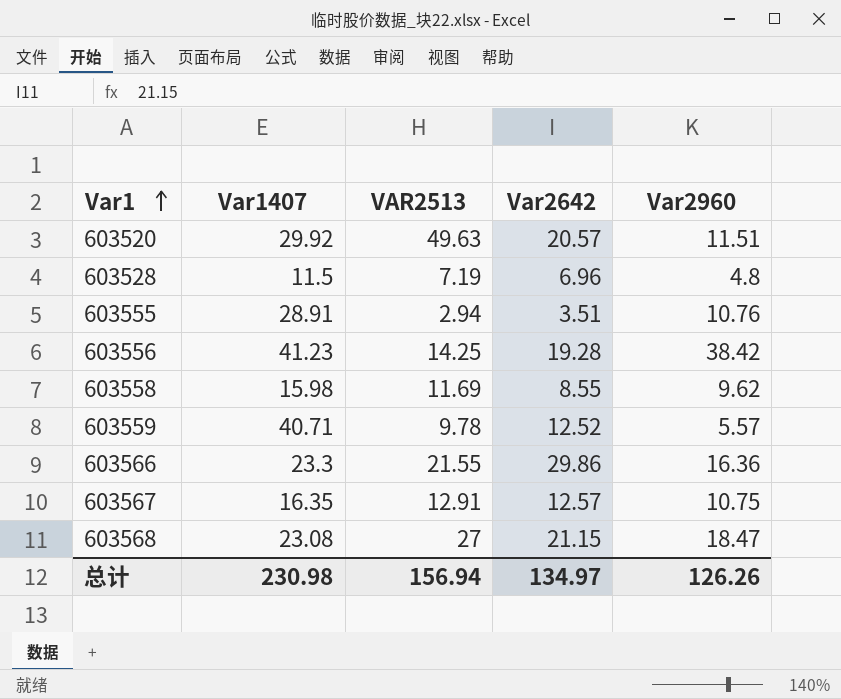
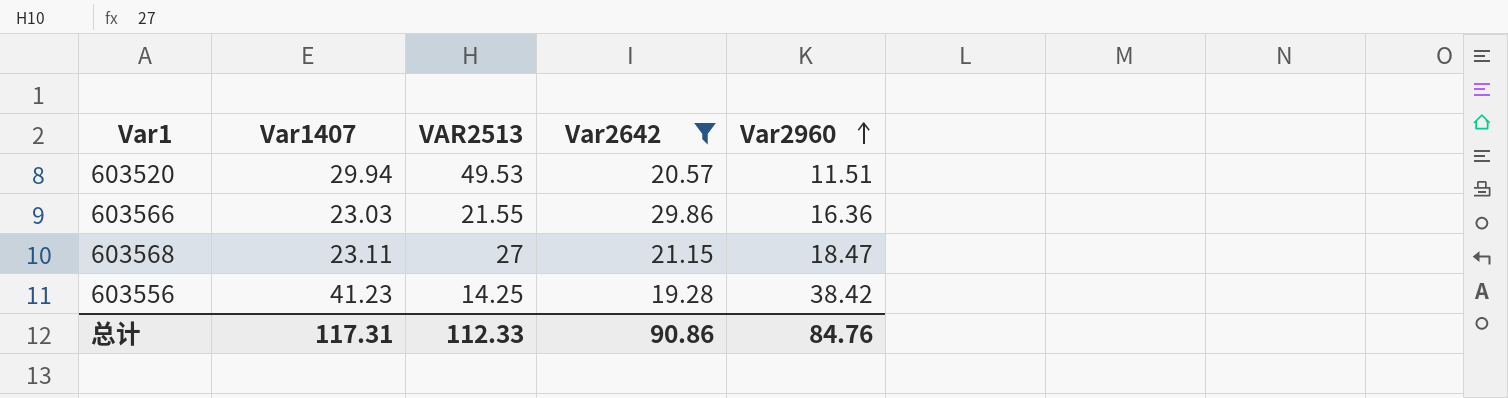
filter: none -> Var2642 >= 19.28
row order: Var1 ascending -> Var2960 ascending
603520 | Var1407: 29.92 -> 29.94
603520 | VAR2513: 49.63 -> 49.53
603566 | Var1407: 23.3 -> 23.03
603568 | Var1407: 23.08 -> 23.11
总计 | Var1407: 230.98 -> 117.31
总计 | VAR2513: 156.94 -> 112.33
总计 | Var2642: 134.97 -> 90.86
总计 | Var2960: 126.26 -> 84.76

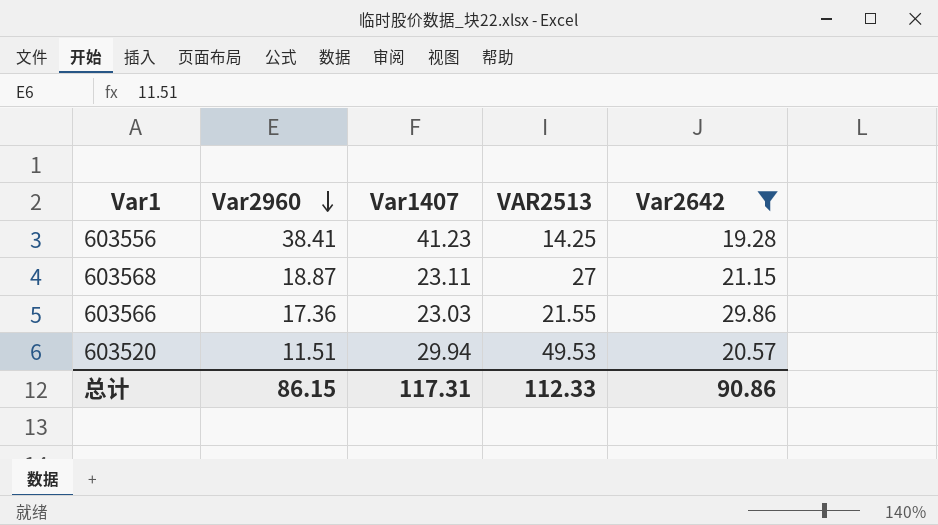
row order: Var2960 ascending -> Var2960 descending
column Var2960 | position: 5 -> 2
603556 | Var2960: 38.42 -> 38.41
603568 | Var2960: 18.47 -> 18.87
603566 | Var2960: 16.36 -> 17.36
总计 | Var2960: 84.76 -> 86.15

